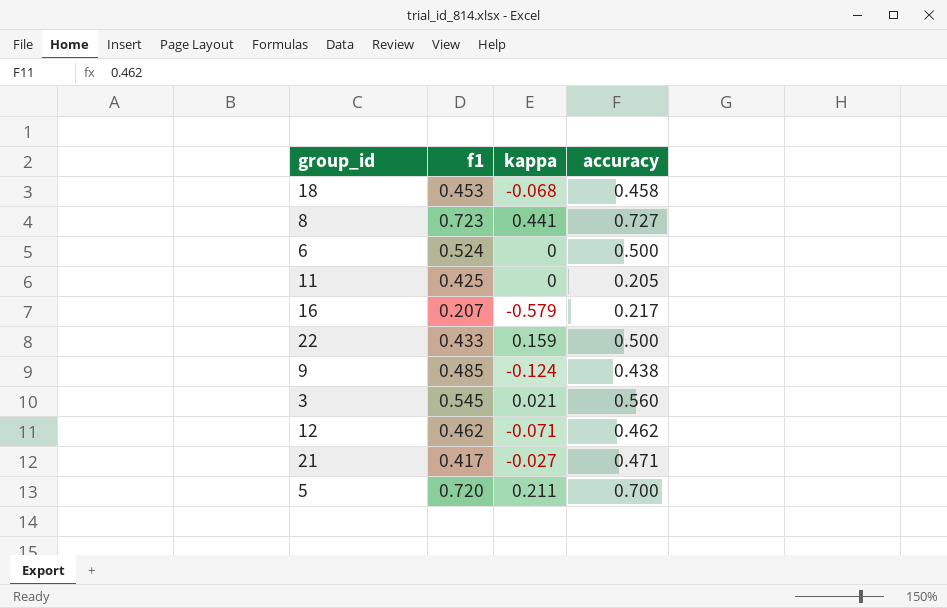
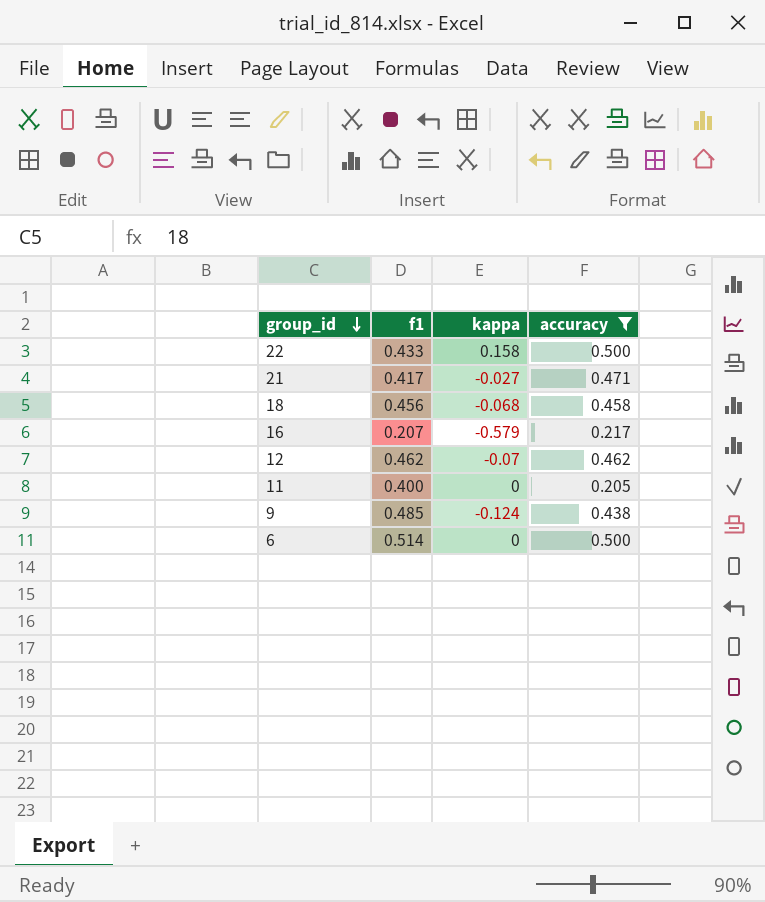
filter: none -> accuracy <= 0.500
row order: none -> group_id descending
22 | kappa: 0.159 -> 0.158
18 | f1: 0.453 -> 0.456
12 | kappa: -0.071 -> -0.07
11 | f1: 0.425 -> 0.400
6 | f1: 0.524 -> 0.514

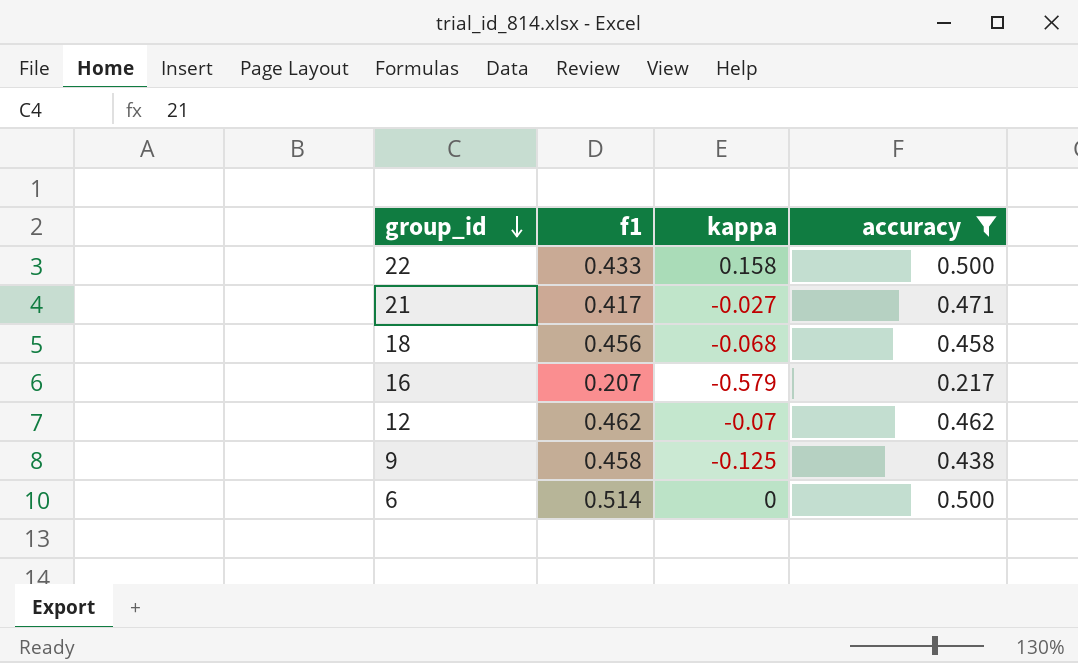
row 11: 0.400 | 0 | 0.205 -> none
9 | f1: 0.485 -> 0.458
9 | kappa: -0.124 -> -0.125

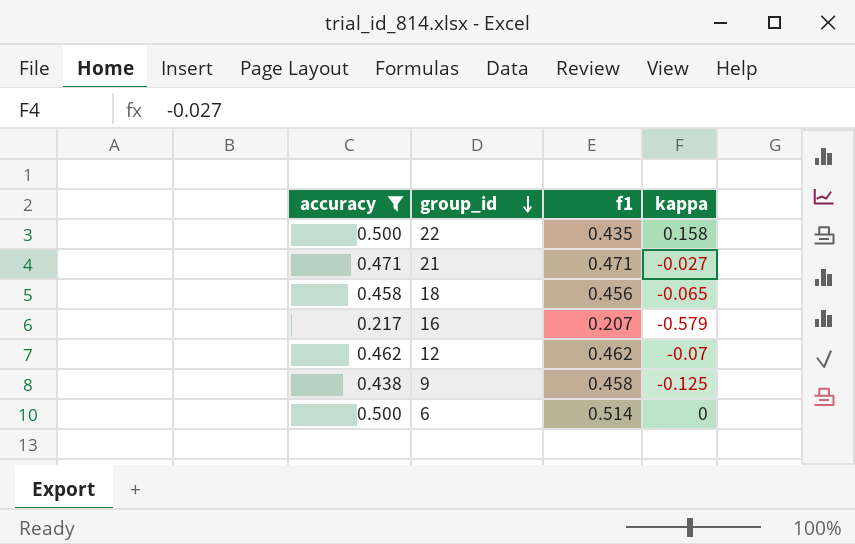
column accuracy | position: 4 -> 1
22 | f1: 0.433 -> 0.435
21 | f1: 0.417 -> 0.471
18 | kappa: -0.068 -> -0.065

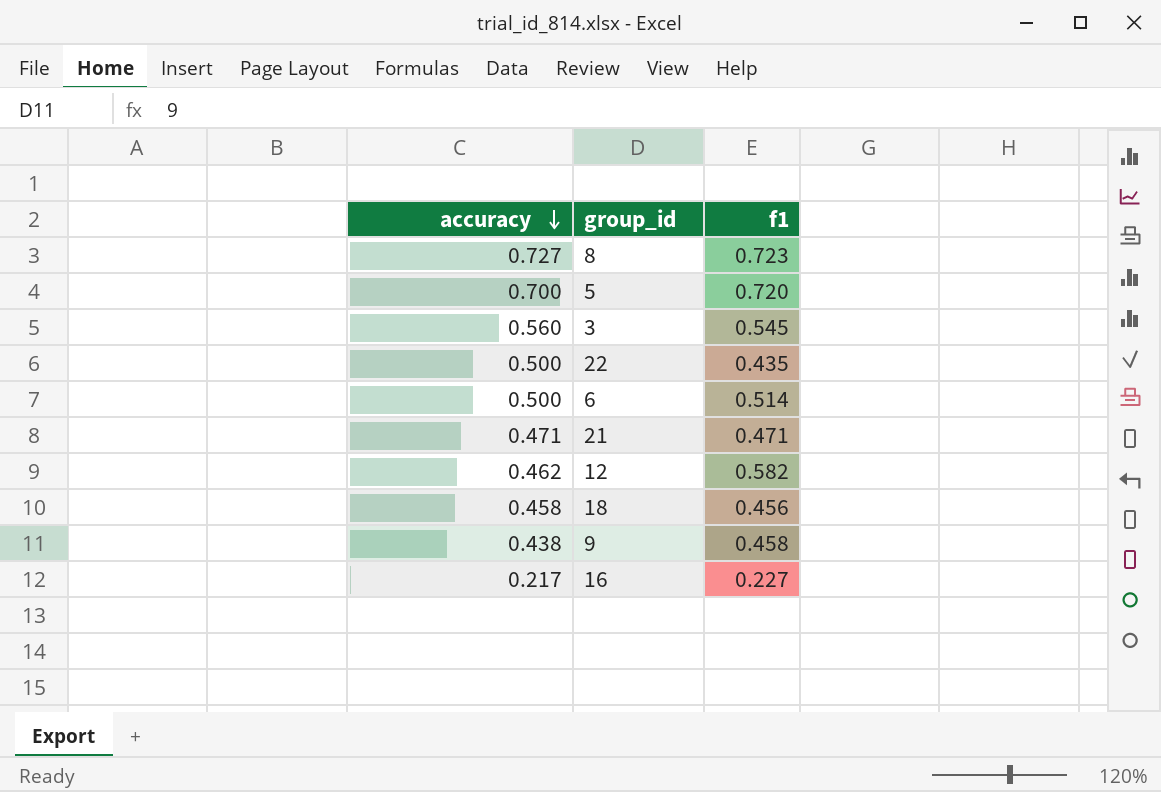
filter: accuracy <= 0.500 -> none
row order: group_id descending -> accuracy descending
column kappa | position: 4 -> none
12 | f1: 0.462 -> 0.582
16 | f1: 0.207 -> 0.227

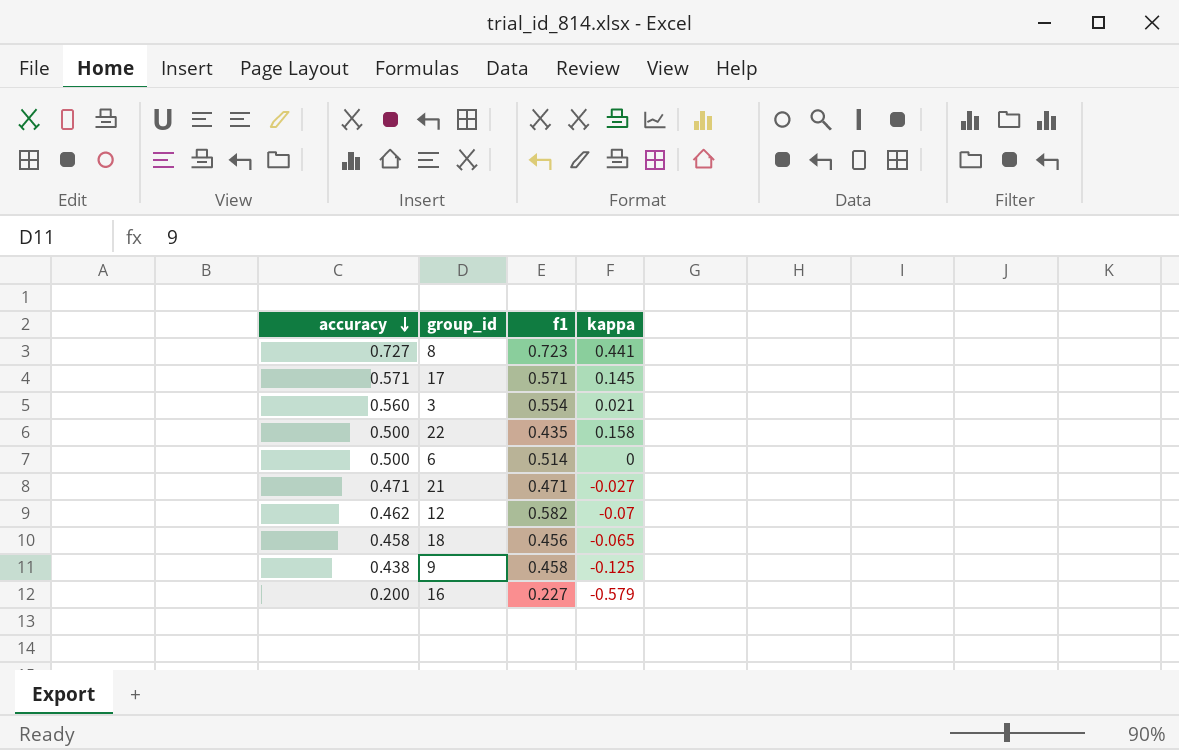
column kappa | position: none -> 4
row 5: 0.700 | 0.720 -> none
row 17: none -> 0.571 | 0.571 | 0.145
3 | f1: 0.545 -> 0.554
16 | accuracy: 0.217 -> 0.200

